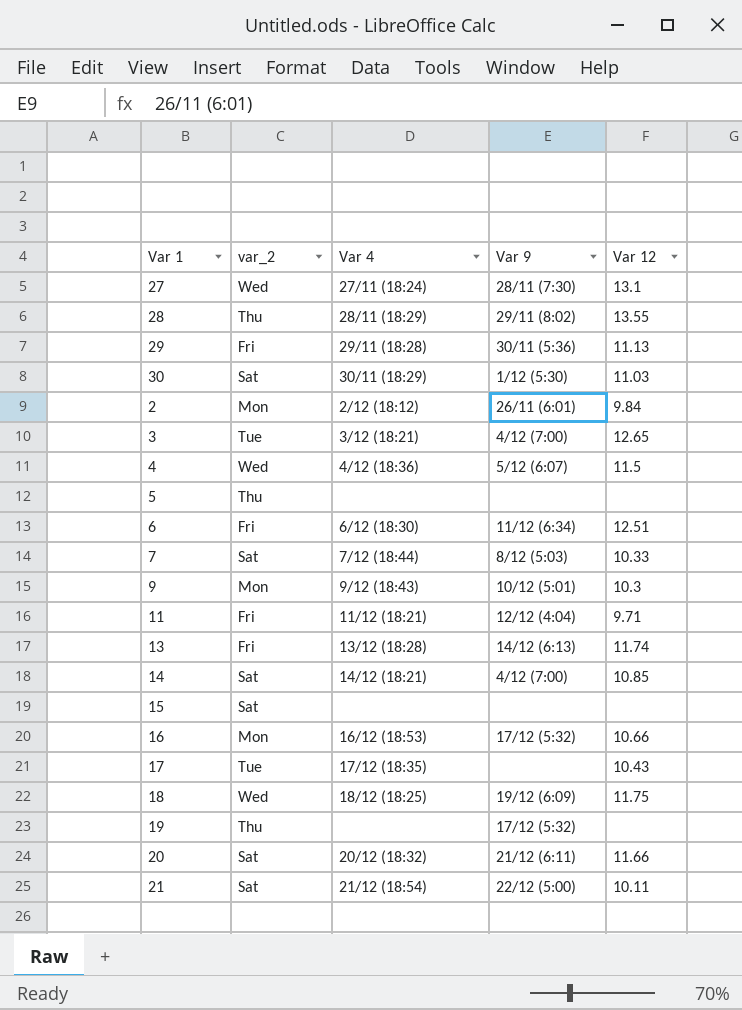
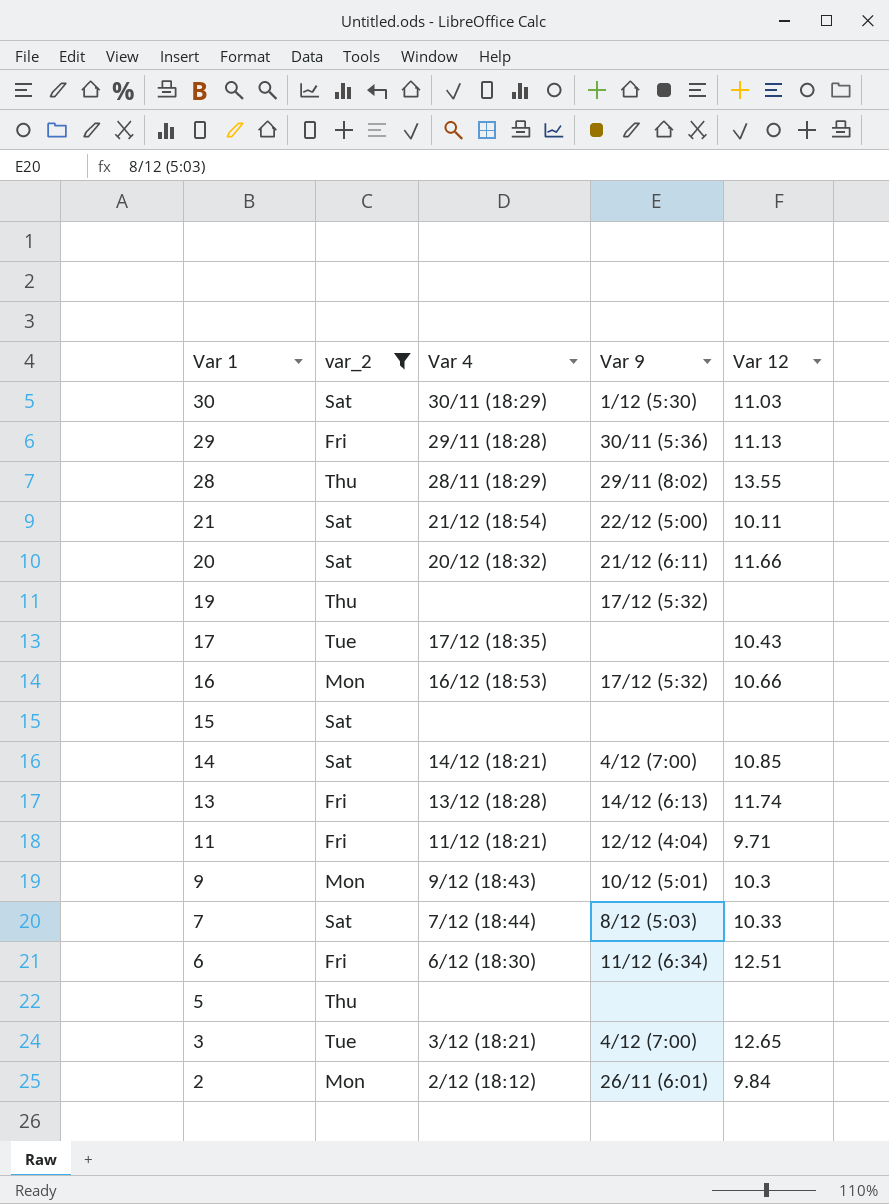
filter: none -> var_2 != Wed
row order: none -> Var 1 descending

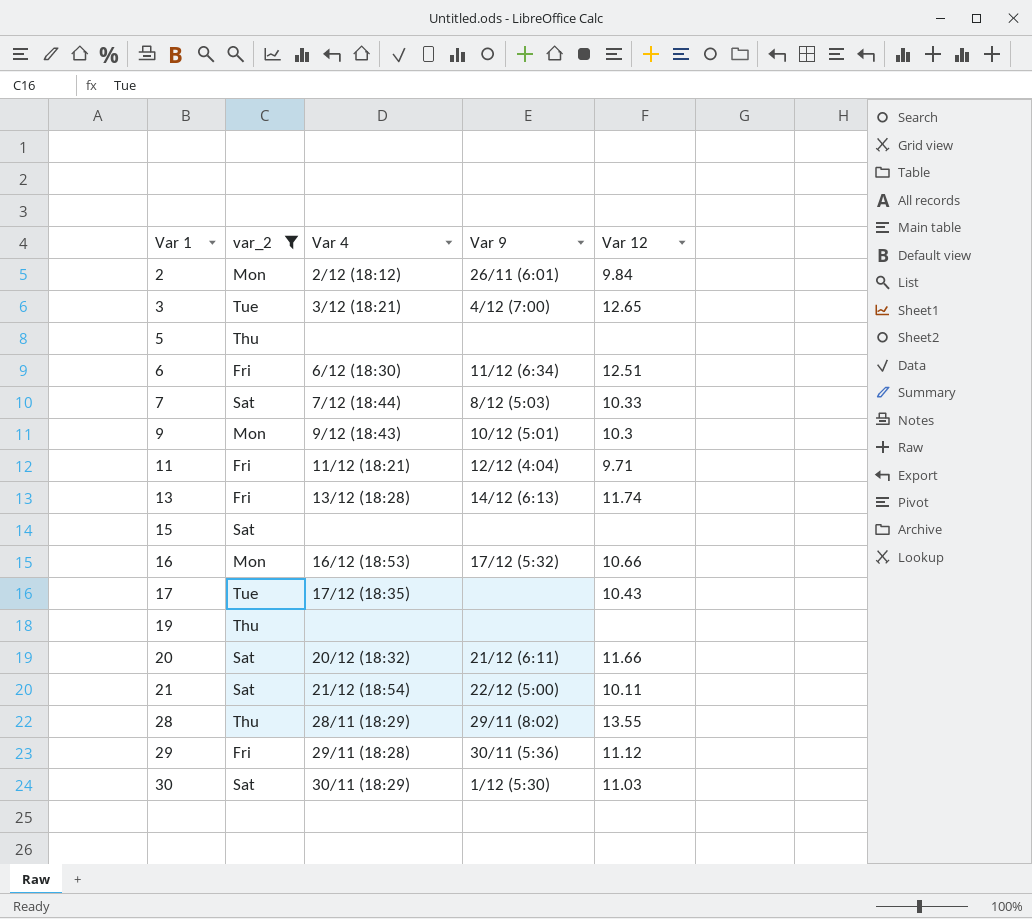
row order: Var 1 descending -> Var 1 ascending
row 14: Sat | 14/12 (18:21) | 4/12 (7:00) | 10.85 -> none
19 | Var 9: 17/12 (5:32) -> none
29 | Var 12: 11.13 -> 11.12

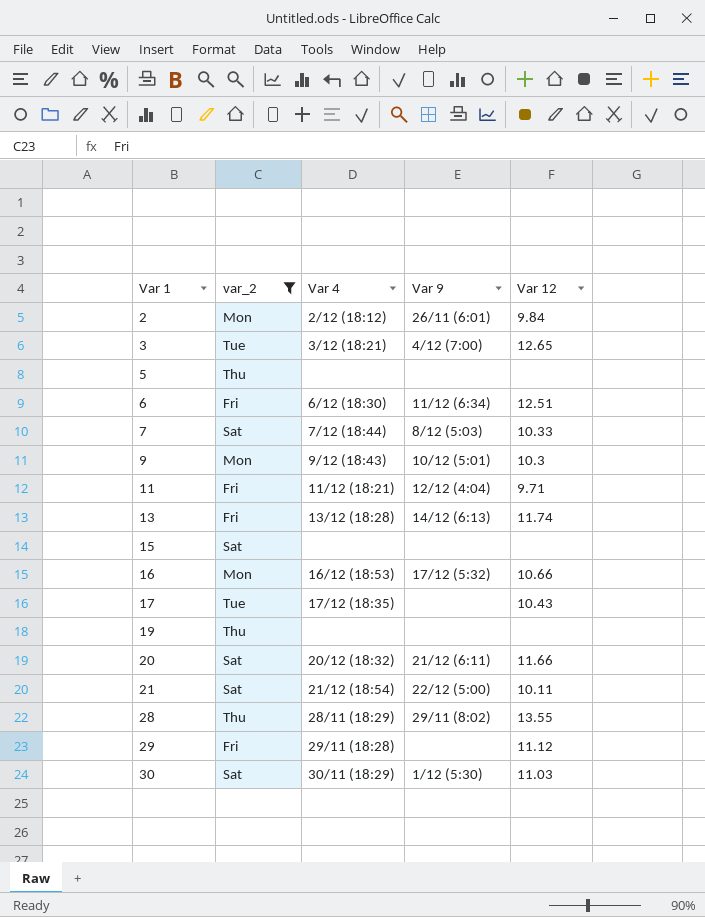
29 | Var 9: 30/11 (5:36) -> none

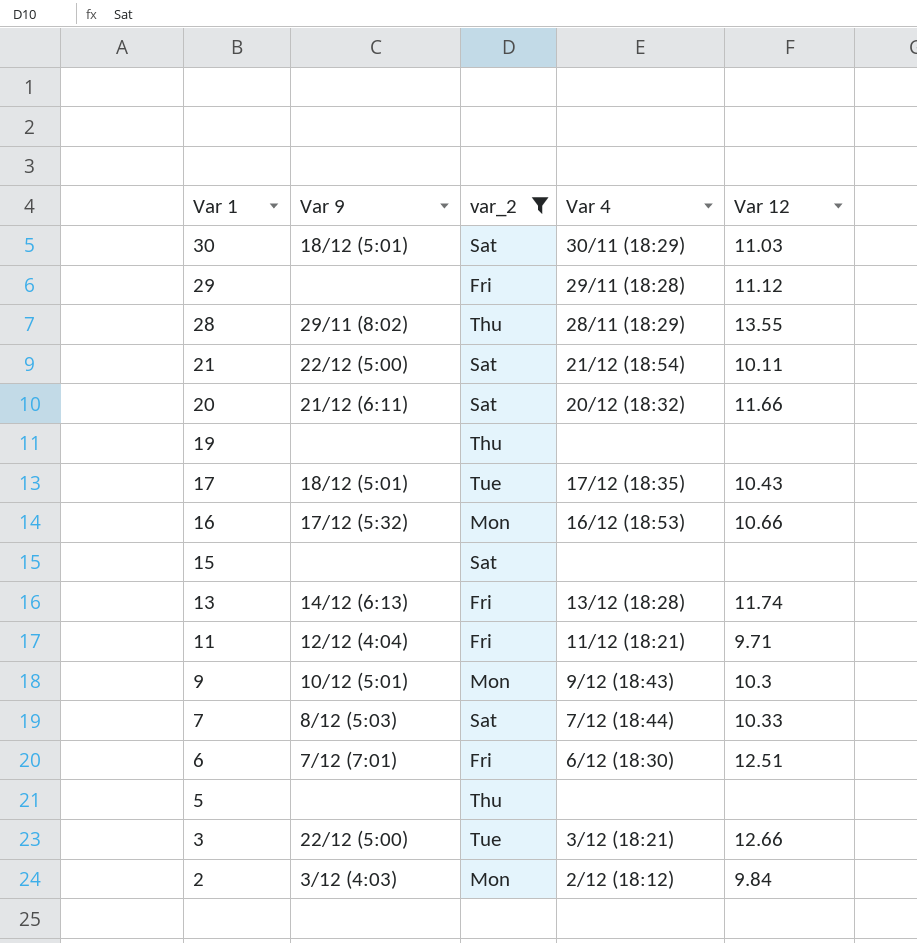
row order: Var 1 ascending -> Var 1 descending
column Var 9 | position: 4 -> 2
30 | Var 9: 1/12 (5:30) -> 18/12 (5:01)
17 | Var 9: none -> 18/12 (5:01)
6 | Var 9: 11/12 (6:34) -> 7/12 (7:01)
3 | Var 9: 4/12 (7:00) -> 22/12 (5:00)
3 | Var 12: 12.65 -> 12.66
2 | Var 9: 26/11 (6:01) -> 3/12 (4:03)

